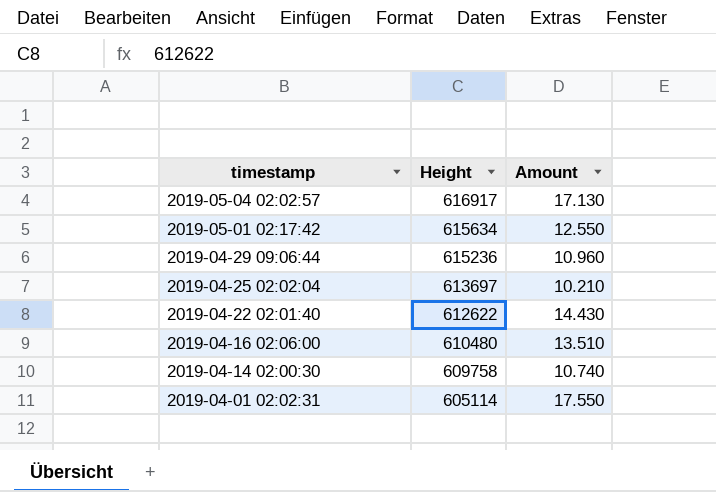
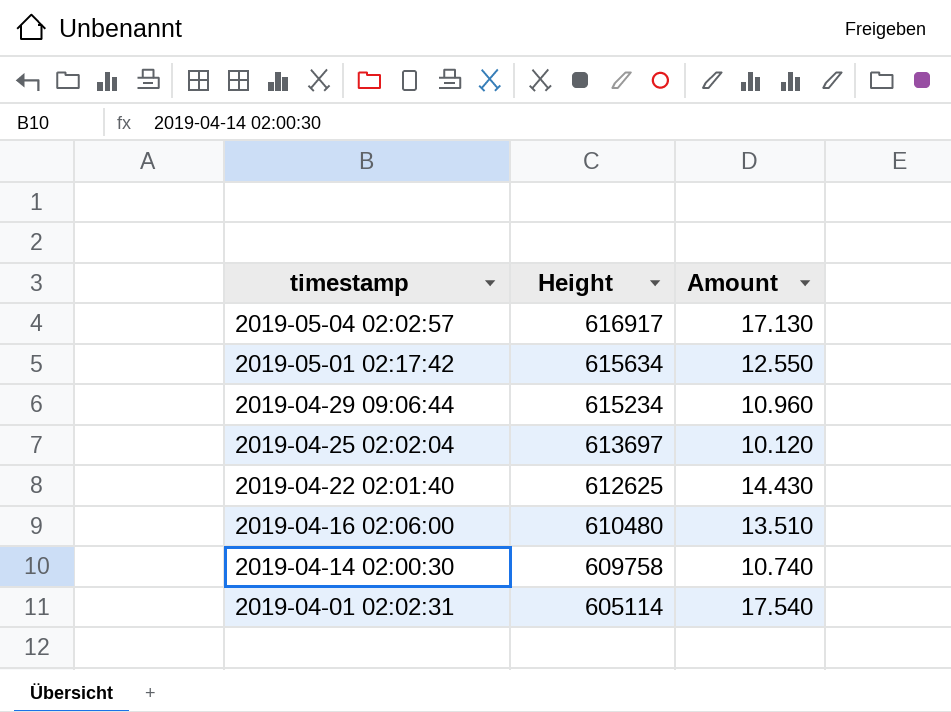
2019-04-29 09:06:44 | Height: 615236 -> 615234
2019-04-25 02:02:04 | Amount: 10.210 -> 10.120
2019-04-22 02:01:40 | Height: 612622 -> 612625
2019-04-01 02:02:31 | Amount: 17.550 -> 17.540

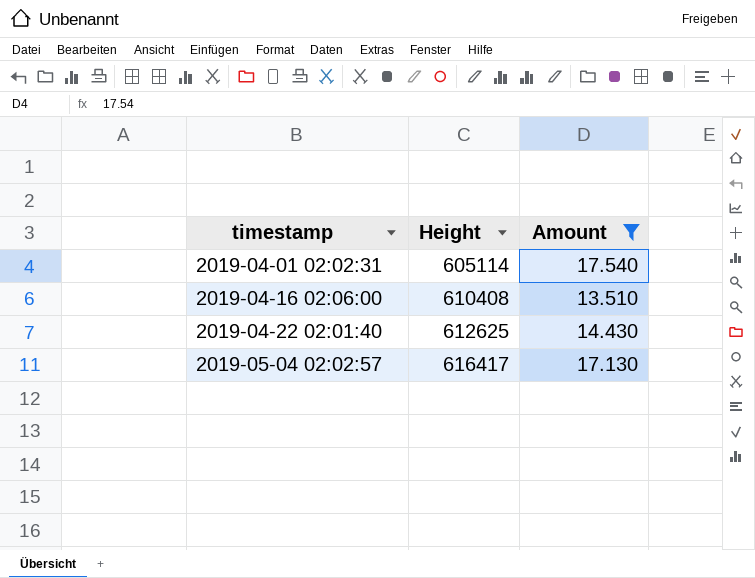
filter: none -> Amount >= 13.510
row order: timestamp descending -> timestamp ascending
2019-04-16 02:06:00 | Height: 610480 -> 610408
2019-05-04 02:02:57 | Height: 616917 -> 616417

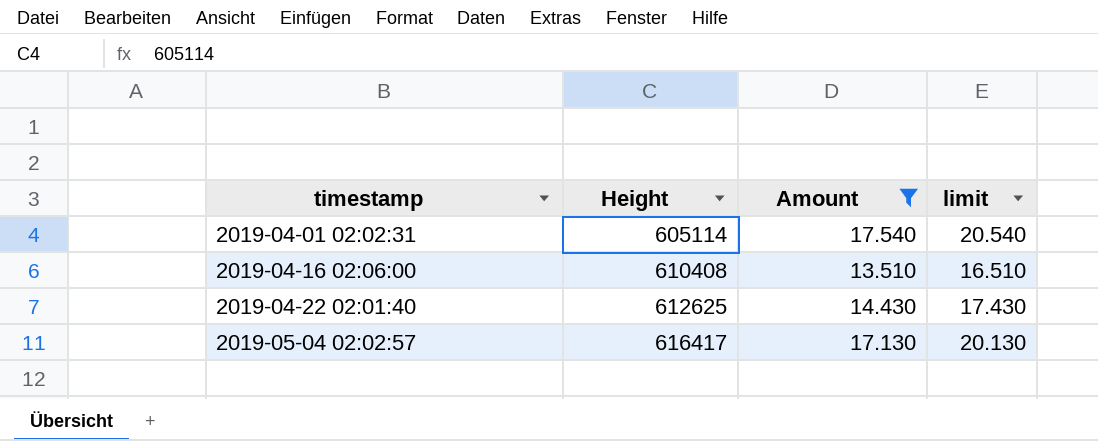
column limit | formula: none -> [Amount] + 3

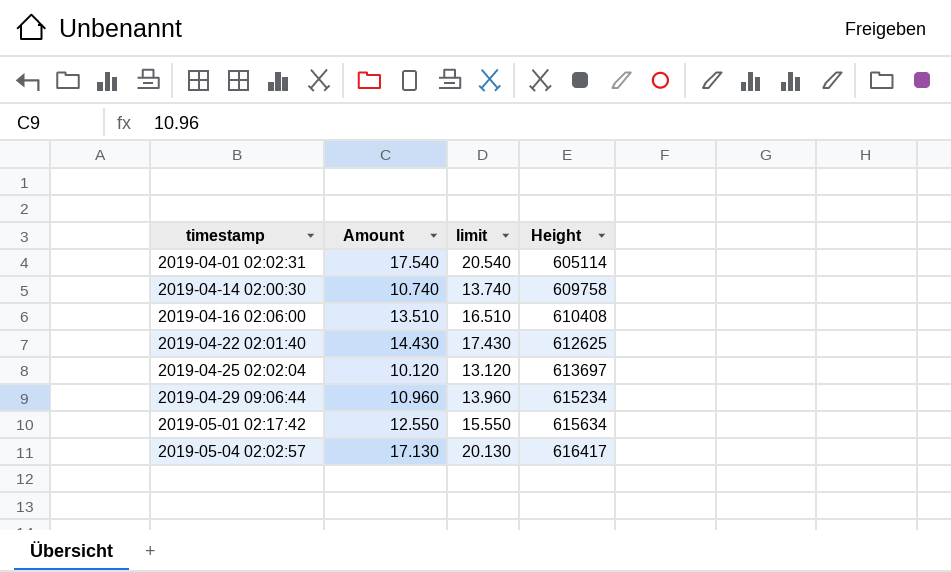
filter: Amount >= 13.510 -> none
column Height | position: 2 -> 4

